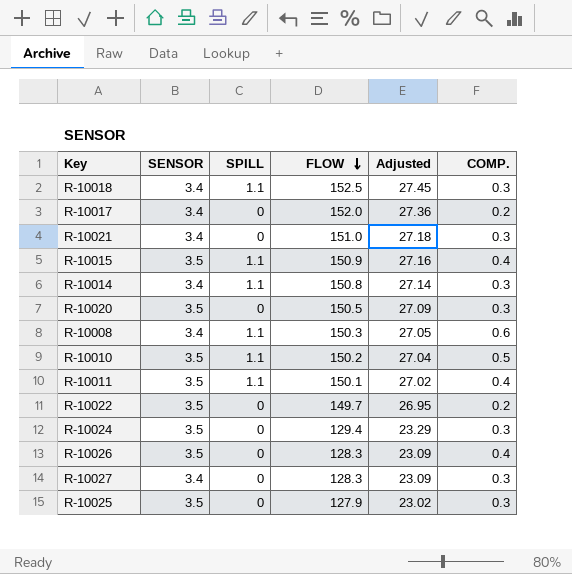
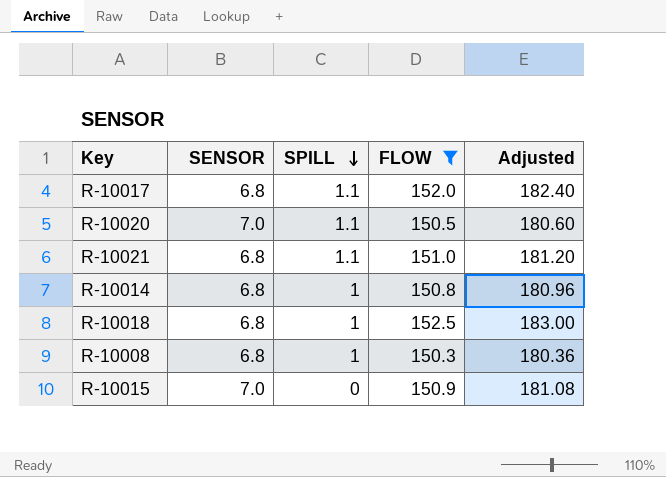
filter: none -> FLOW >= 150.3
row order: FLOW descending -> SPILL descending
column COMP. | position: 6 -> none
column Adjusted | formula: [FLOW] * 0.18 -> [FLOW] * 1.2
R-10017 | SENSOR: 3.4 -> 6.8
R-10017 | SPILL: 0 -> 1.1
R-10020 | SENSOR: 3.5 -> 7.0
R-10020 | SPILL: 0 -> 1.1
R-10021 | SENSOR: 3.4 -> 6.8
R-10021 | SPILL: 0 -> 1.1
R-10014 | SENSOR: 3.4 -> 6.8
R-10014 | SPILL: 1.1 -> 1
R-10018 | SENSOR: 3.4 -> 6.8
R-10018 | SPILL: 1.1 -> 1
R-10008 | SENSOR: 3.4 -> 6.8
R-10008 | SPILL: 1.1 -> 1
R-10015 | SENSOR: 3.5 -> 7.0
R-10015 | SPILL: 1.1 -> 0

